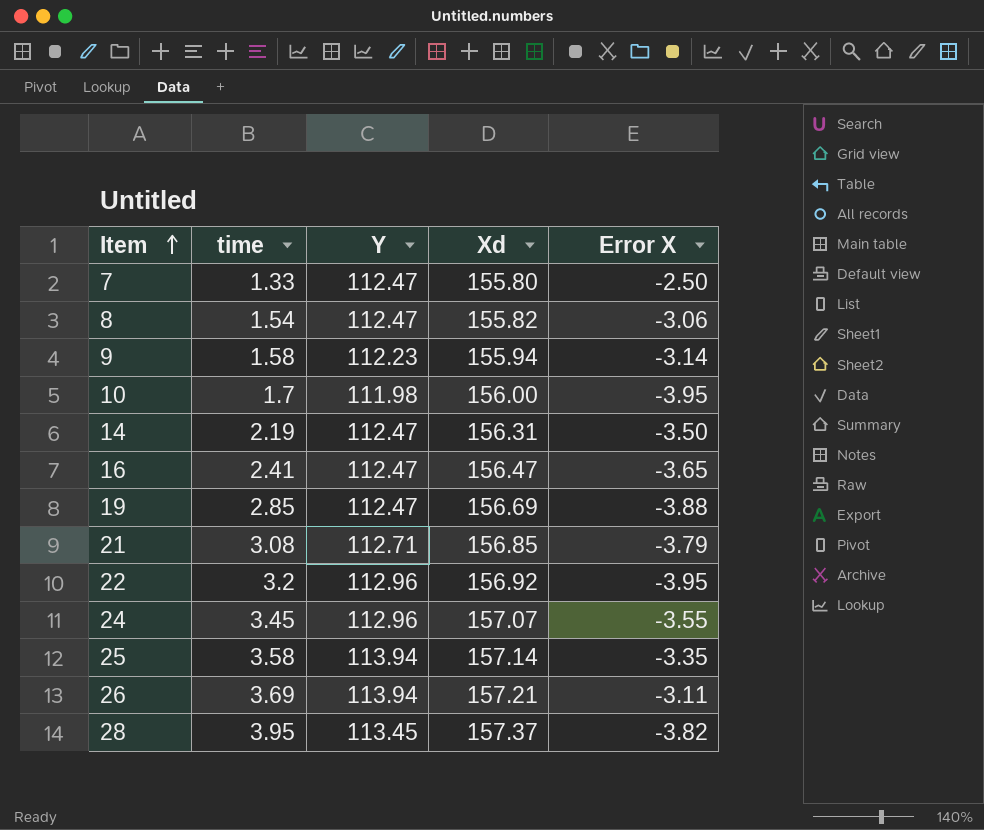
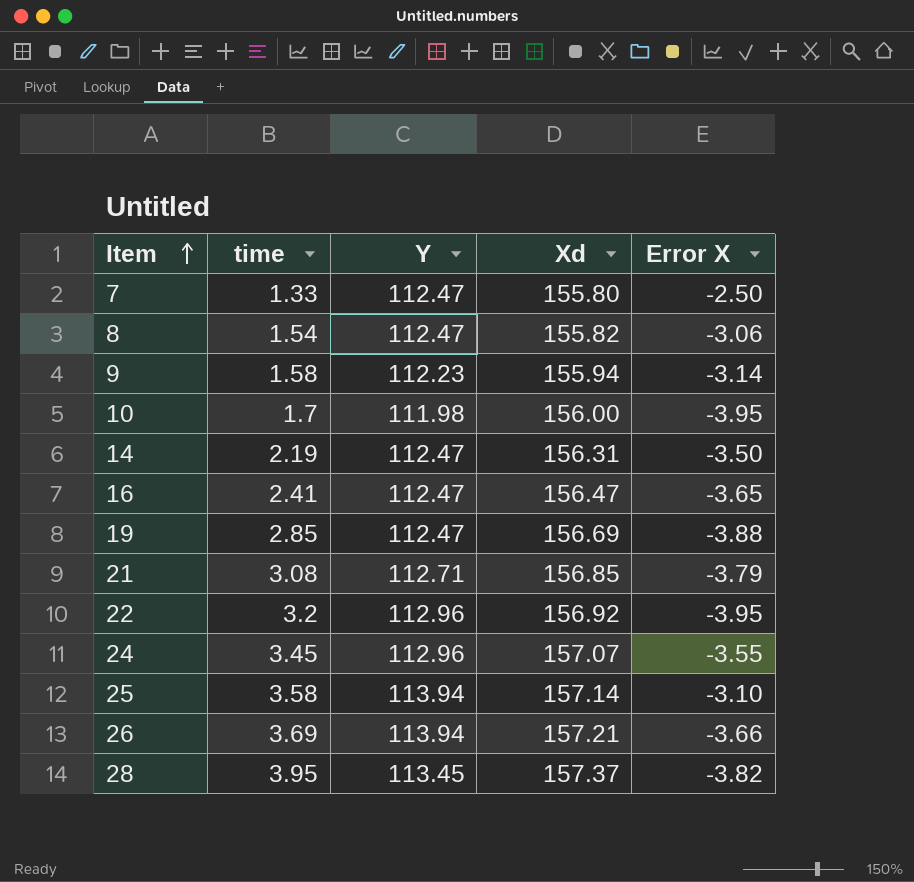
25 | Error X: -3.35 -> -3.10
26 | Error X: -3.11 -> -3.66

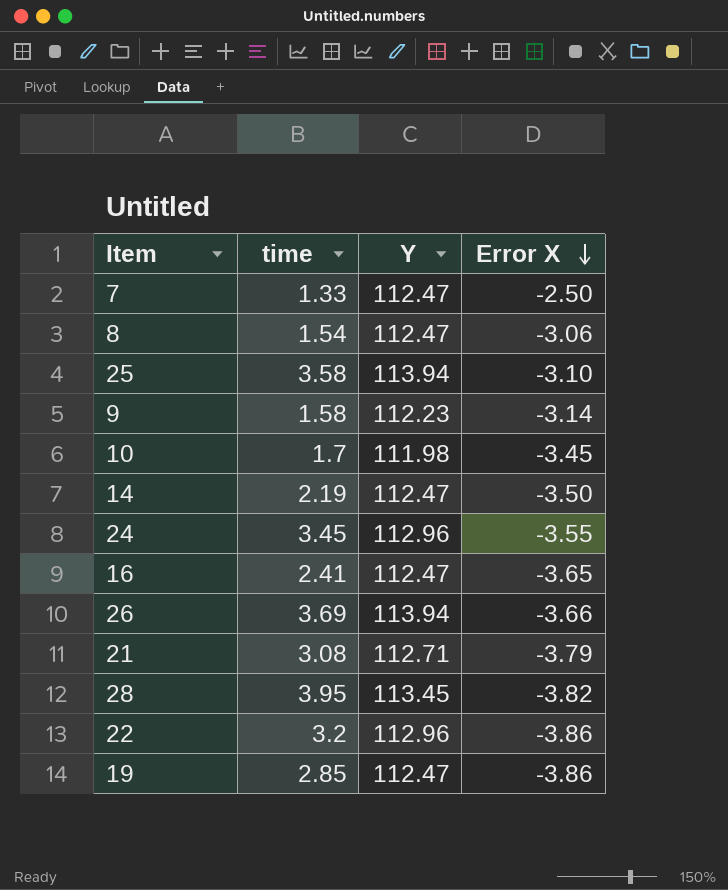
row order: Item ascending -> Error X descending
column Xd | position: 4 -> none
10 | Error X: -3.95 -> -3.45
22 | Error X: -3.95 -> -3.86
19 | Error X: -3.88 -> -3.86

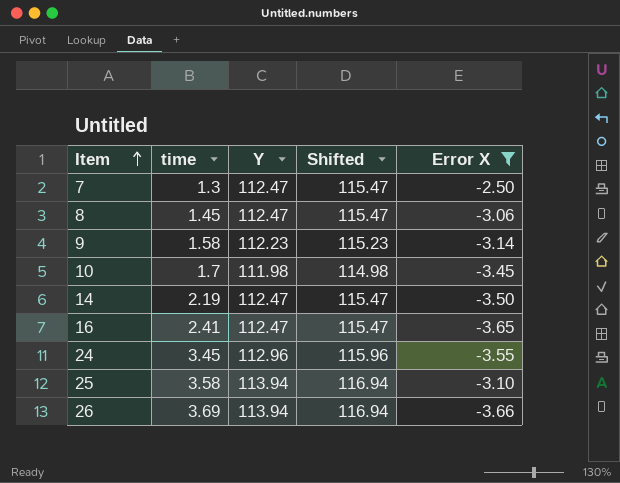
filter: none -> Error X >= -3.66
row order: Error X descending -> Item ascending
column Shifted | formula: none -> [Y] + 3
7 | time: 1.33 -> 1.3
8 | time: 1.54 -> 1.45

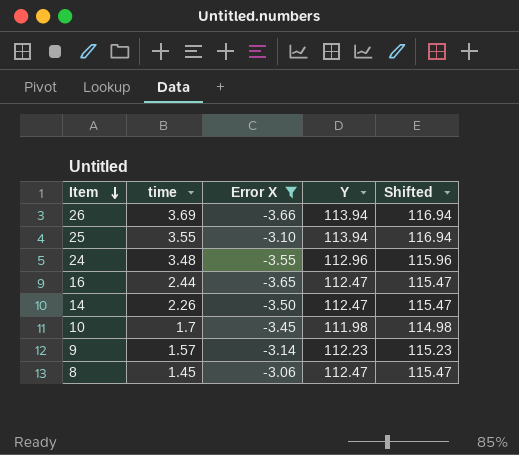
row order: Item ascending -> Item descending
column Error X | position: 5 -> 3
row 7: 1.3 | 112.47 | 115.47 | -2.50 -> none
25 | time: 3.58 -> 3.55
24 | time: 3.45 -> 3.48
16 | time: 2.41 -> 2.44
14 | time: 2.19 -> 2.26
9 | time: 1.58 -> 1.57

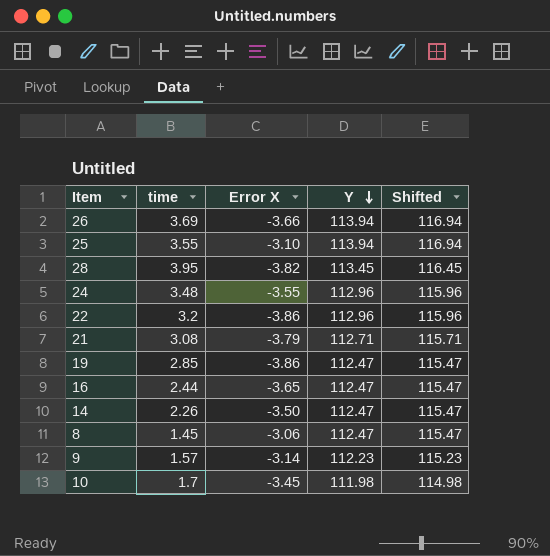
filter: Error X >= -3.66 -> none
row order: Item descending -> Y descending

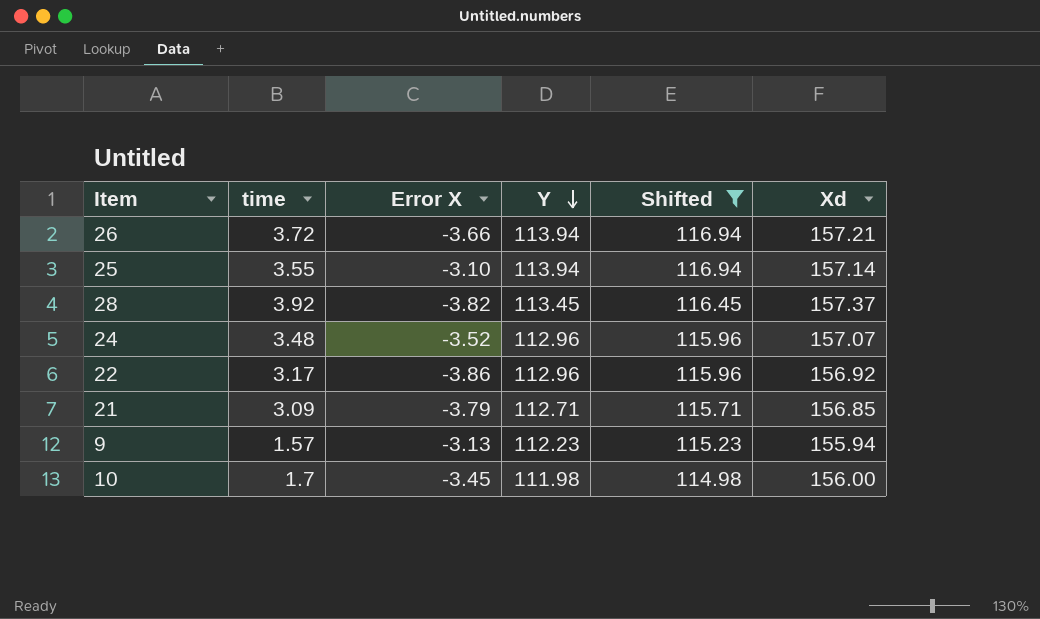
filter: none -> Shifted != 115.47
column Xd | position: none -> 6
26 | time: 3.69 -> 3.72
28 | time: 3.95 -> 3.92
24 | Error X: -3.55 -> -3.52
22 | time: 3.2 -> 3.17
21 | time: 3.08 -> 3.09
9 | Error X: -3.14 -> -3.13

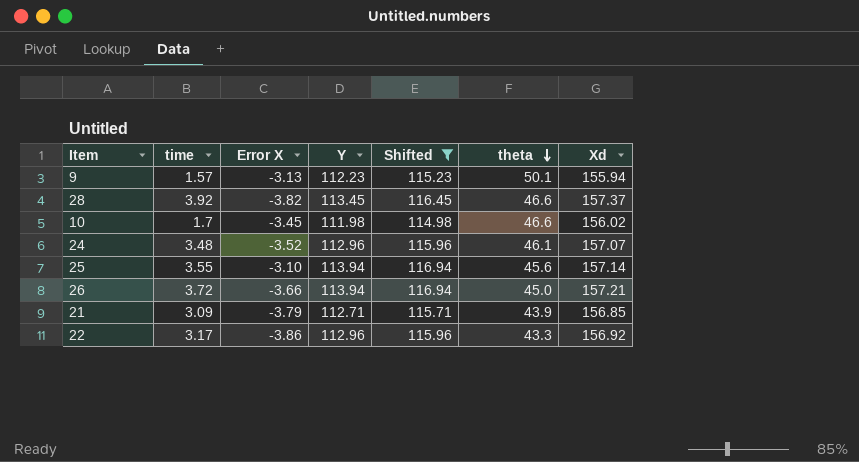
row order: Y descending -> theta descending
column theta | position: none -> 6
10 | Xd: 156.00 -> 156.02

